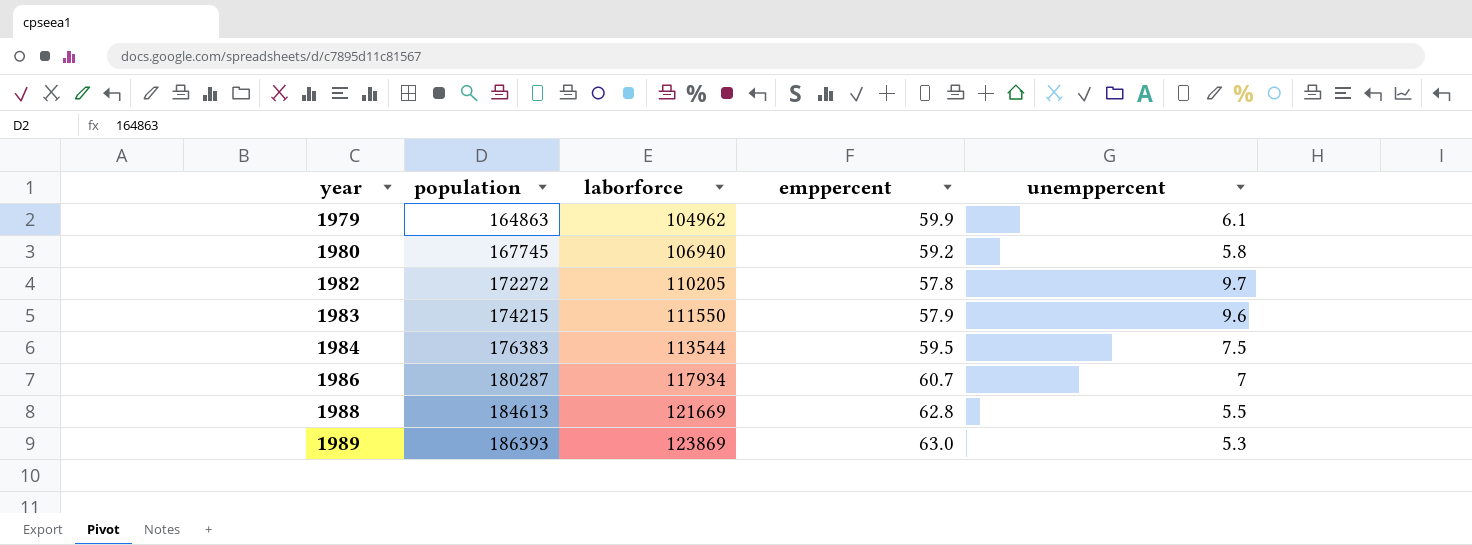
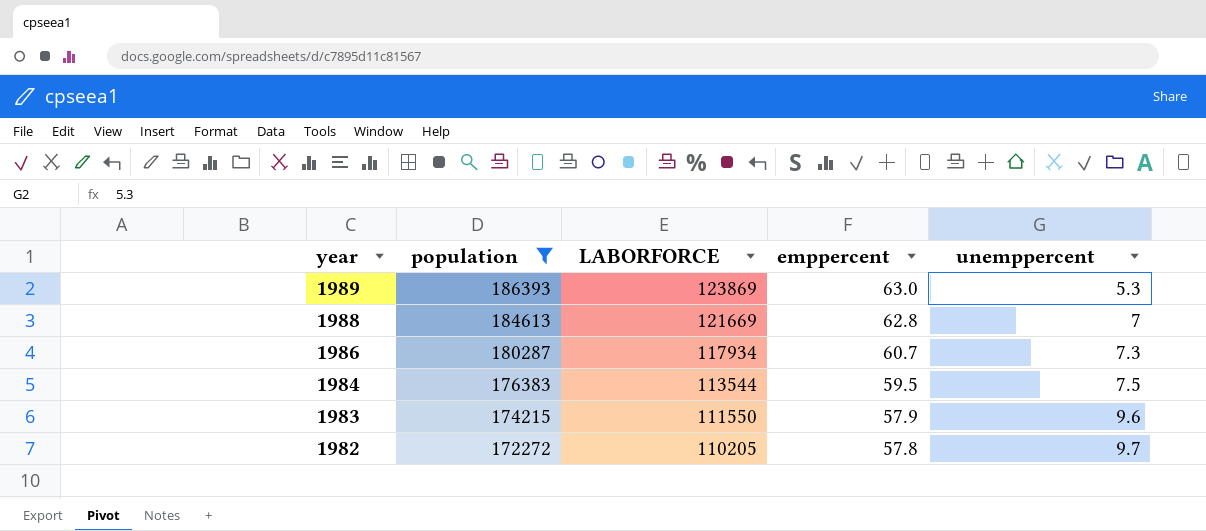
filter: none -> population >= 172272
row order: year ascending -> year descending
column name: laborforce -> LABORFORCE
1988 | unemppercent: 5.5 -> 7
1986 | unemppercent: 7 -> 7.3

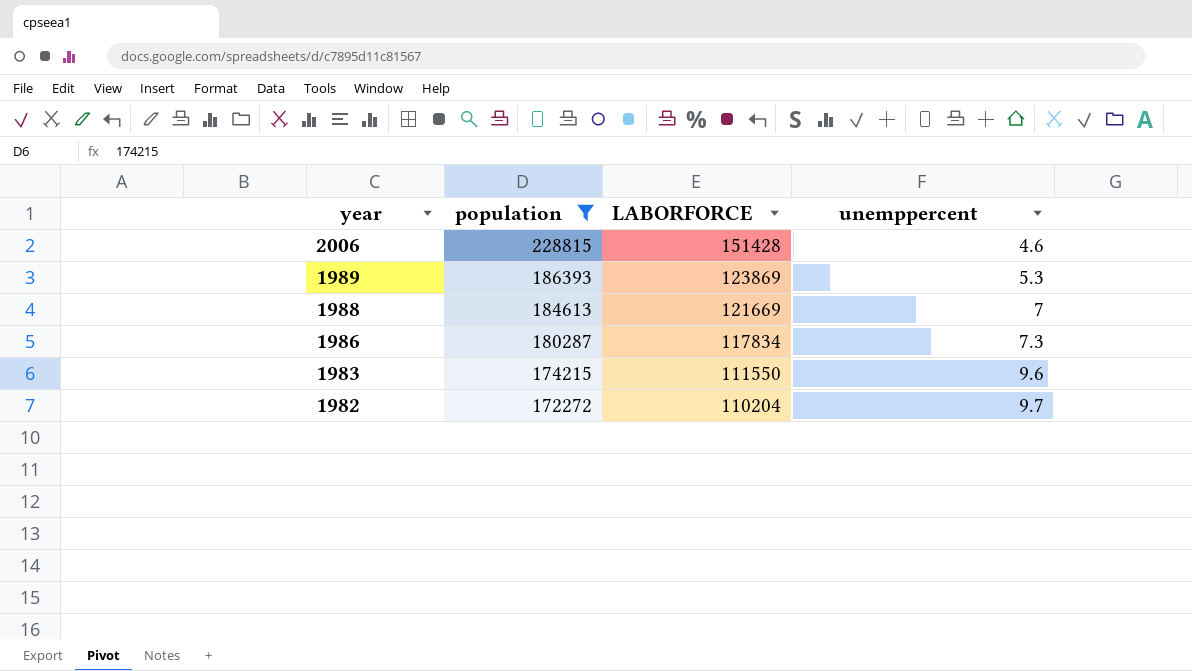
column emppercent | position: 4 -> none
row 1984: 176383 | 113544 | 59.5 | 7.5 -> none
row 2006: none -> 228815 | 151428 | 4.6
1986 | LABORFORCE: 117934 -> 117834
1982 | LABORFORCE: 110205 -> 110204

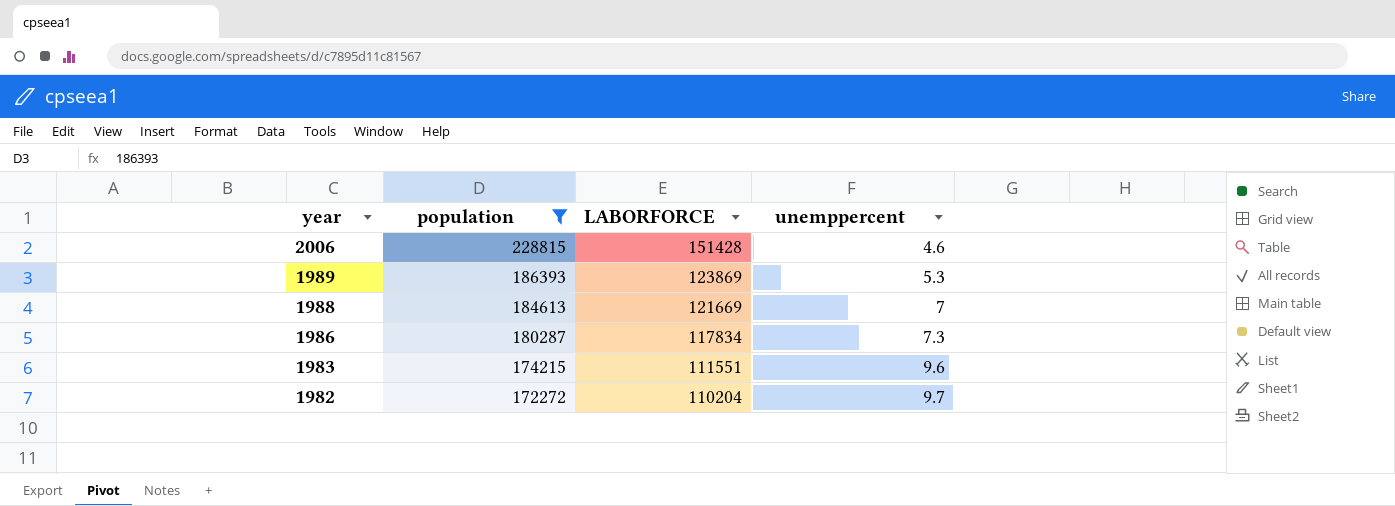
1983 | LABORFORCE: 111550 -> 111551

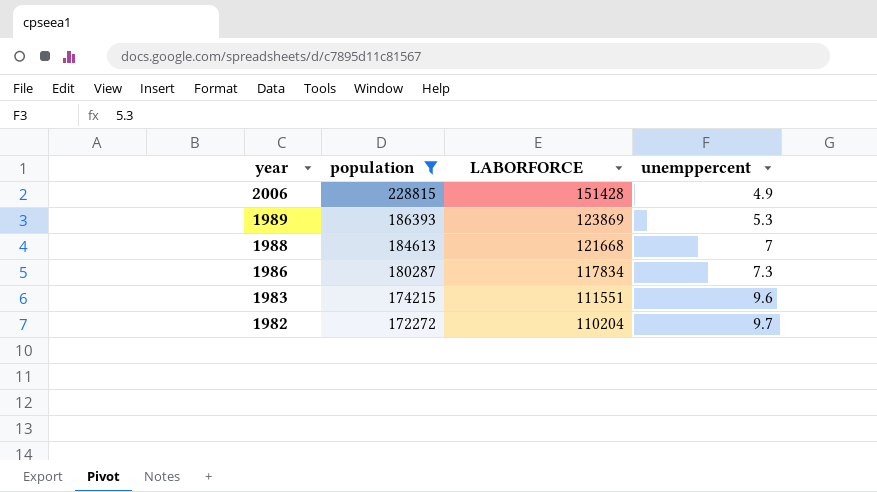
2006 | unemppercent: 4.6 -> 4.9
1988 | LABORFORCE: 121669 -> 121668

